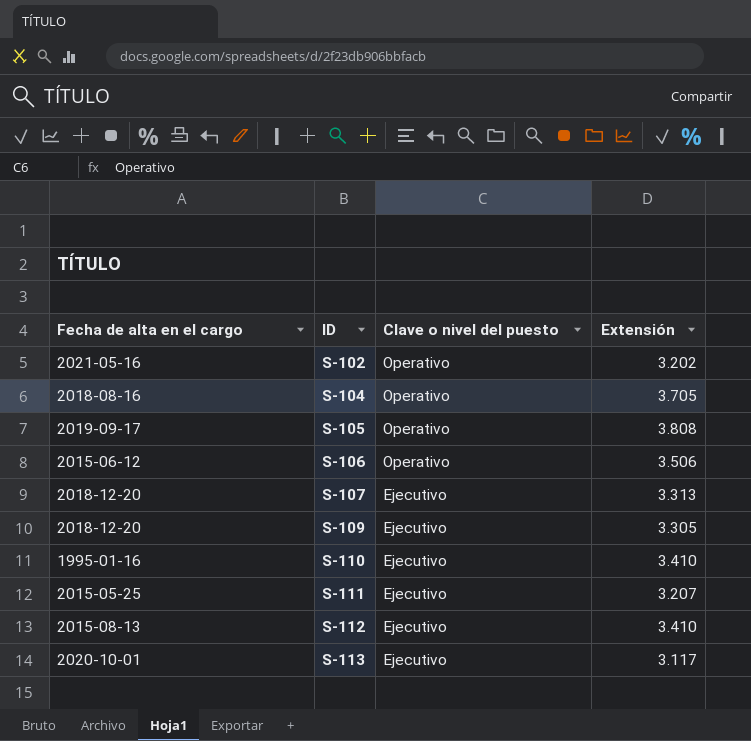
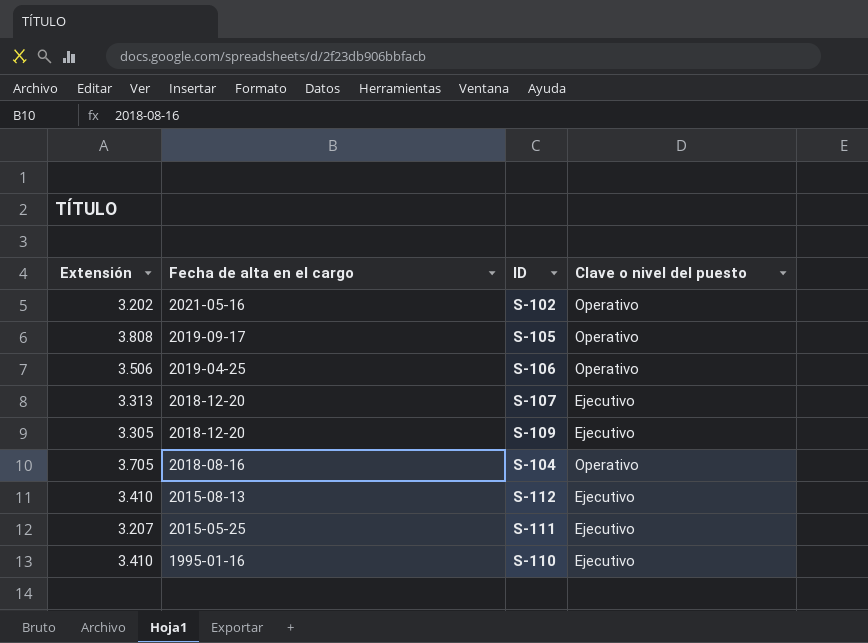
row order: ID ascending -> Fecha de alta en el cargo descending
column Extensión | position: 4 -> 1
row S-113: 2020-10-01 | Ejecutivo | 3.117 -> none
S-106 | Fecha de alta en el cargo: 2015-06-12 -> 2019-04-25

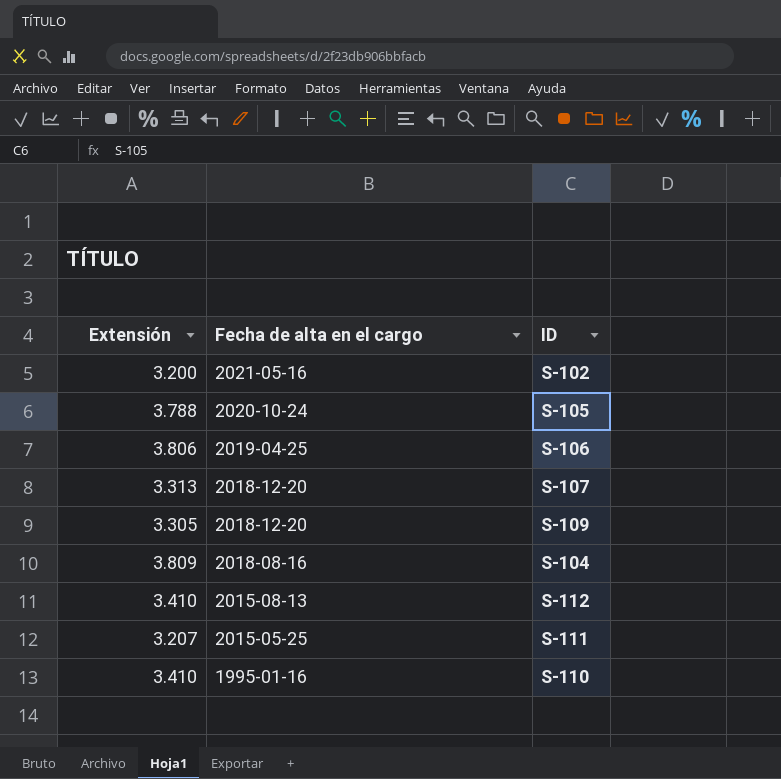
column Clave o nivel del puesto | position: 4 -> none
S-102 | Extensión: 3.202 -> 3.200
S-105 | Extensión: 3.808 -> 3.788
S-105 | Fecha de alta en el cargo: 2019-09-17 -> 2020-10-24
S-106 | Extensión: 3.506 -> 3.806
S-104 | Extensión: 3.705 -> 3.809

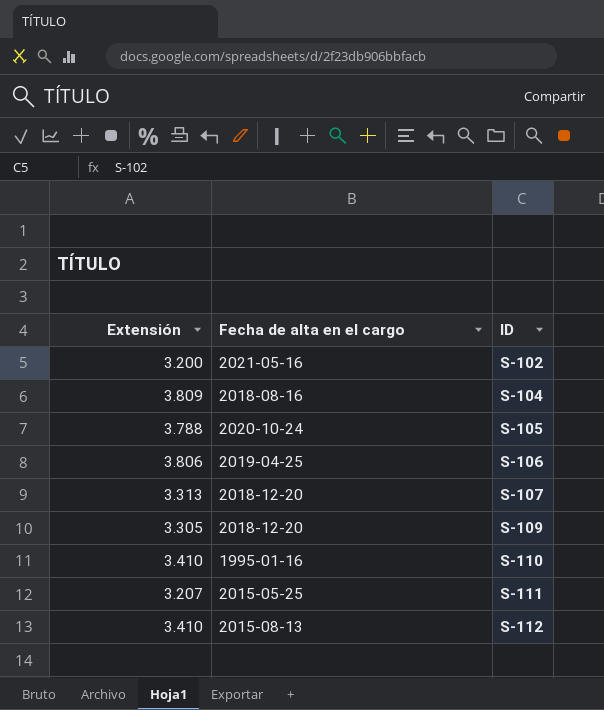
row order: Fecha de alta en el cargo descending -> ID ascending

